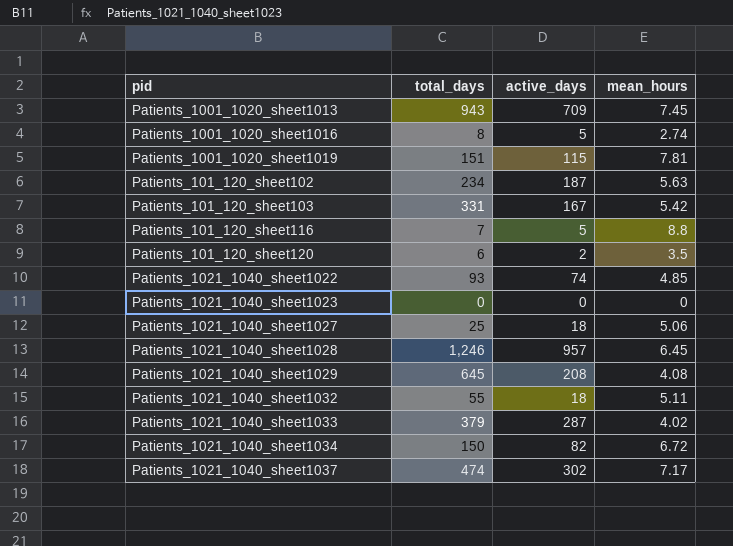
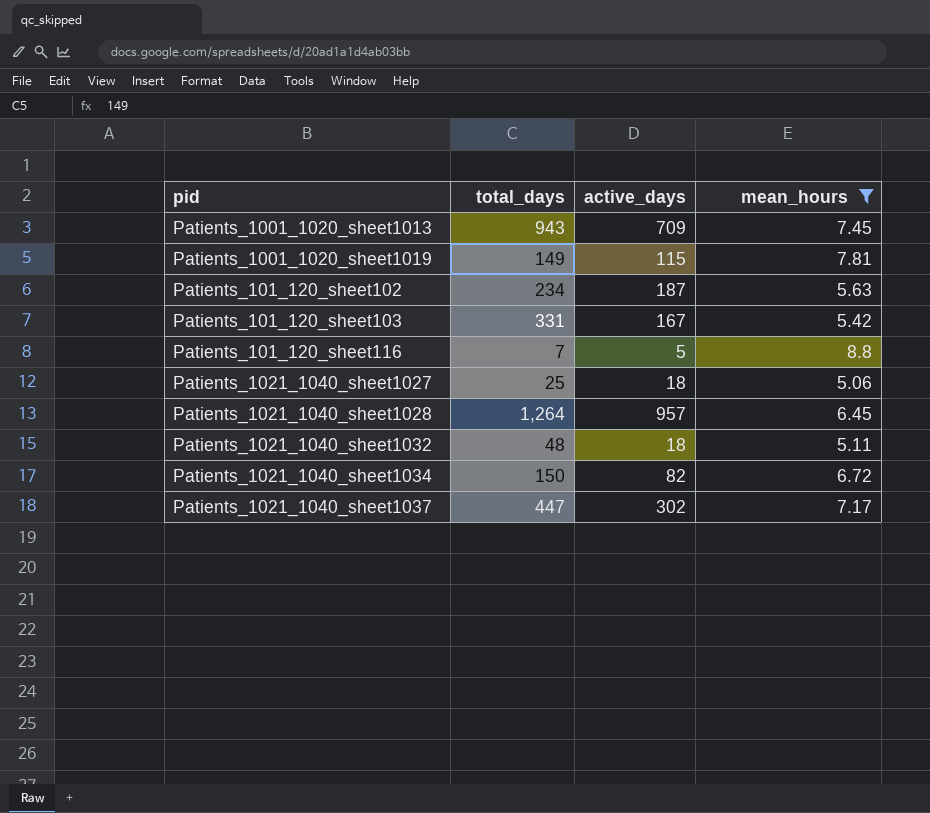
filter: none -> mean_hours >= 5.06
Patients_1001_1020_sheet1019 | total_days: 151 -> 149
Patients_1021_1040_sheet1028 | total_days: 1,246 -> 1,264
Patients_1021_1040_sheet1032 | total_days: 55 -> 48
Patients_1021_1040_sheet1037 | total_days: 474 -> 447

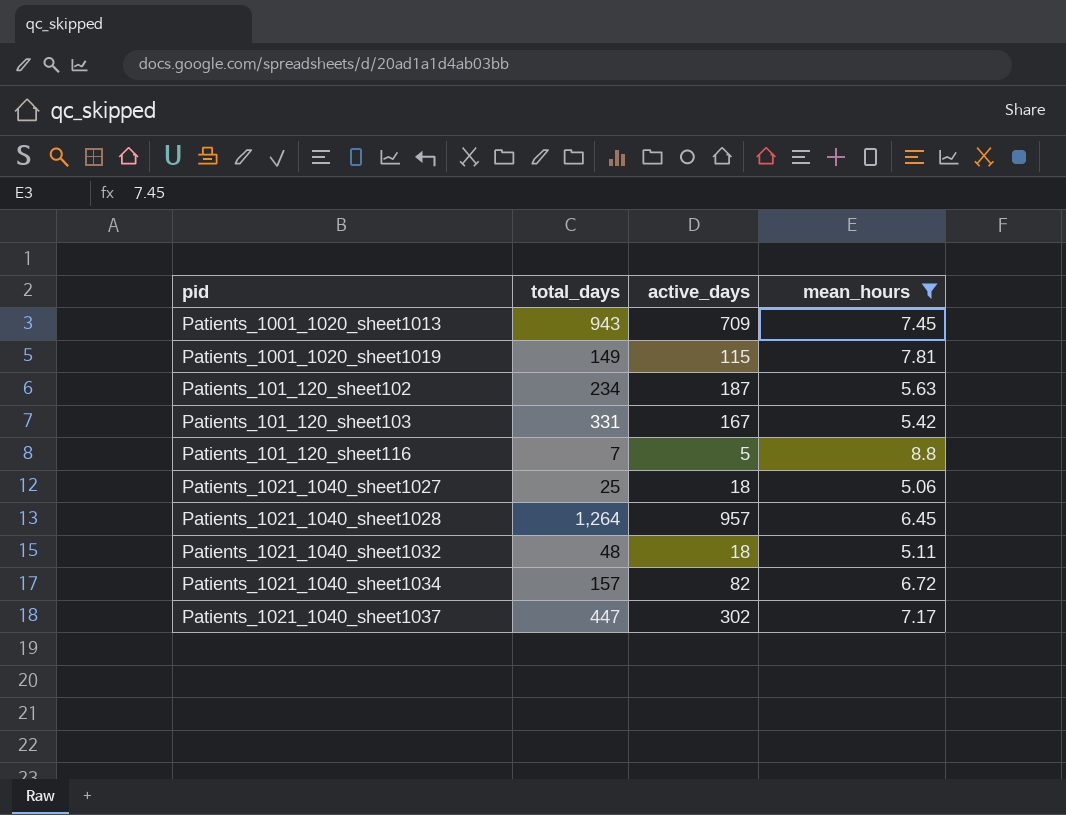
Patients_1021_1040_sheet1034 | total_days: 150 -> 157

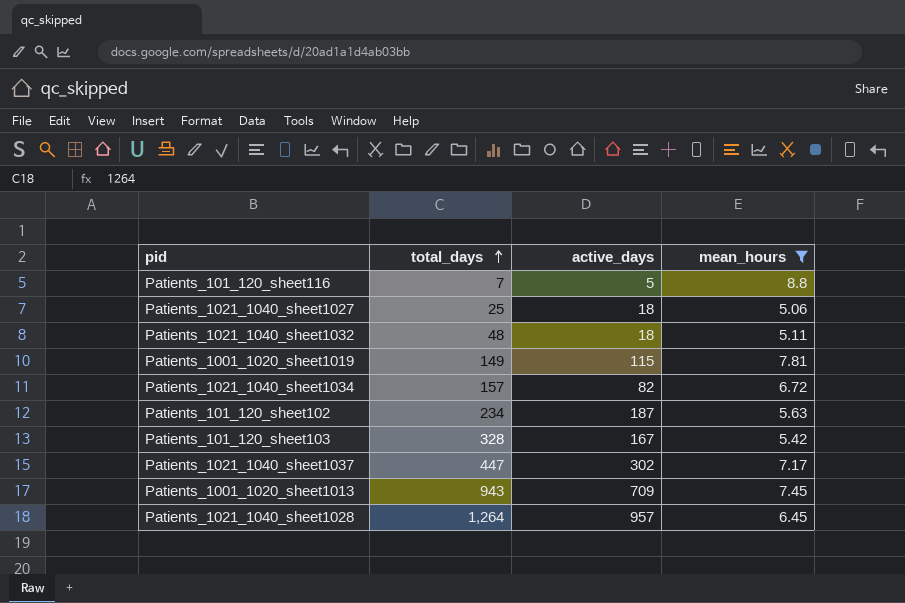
row order: none -> total_days ascending
Patients_101_120_sheet103 | total_days: 331 -> 328

